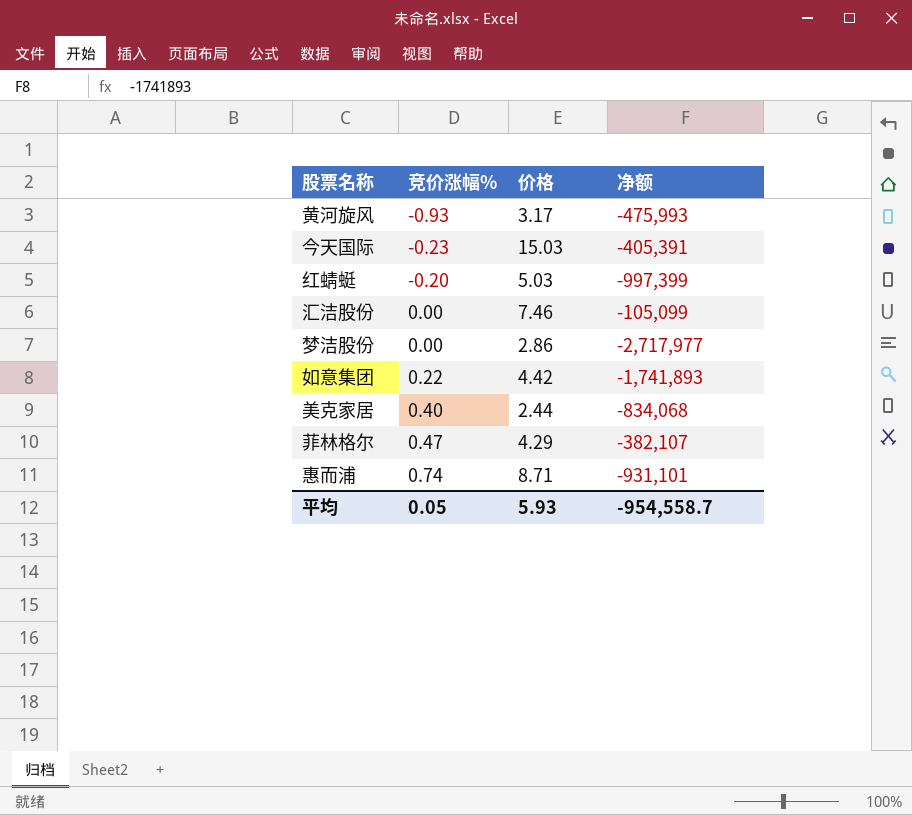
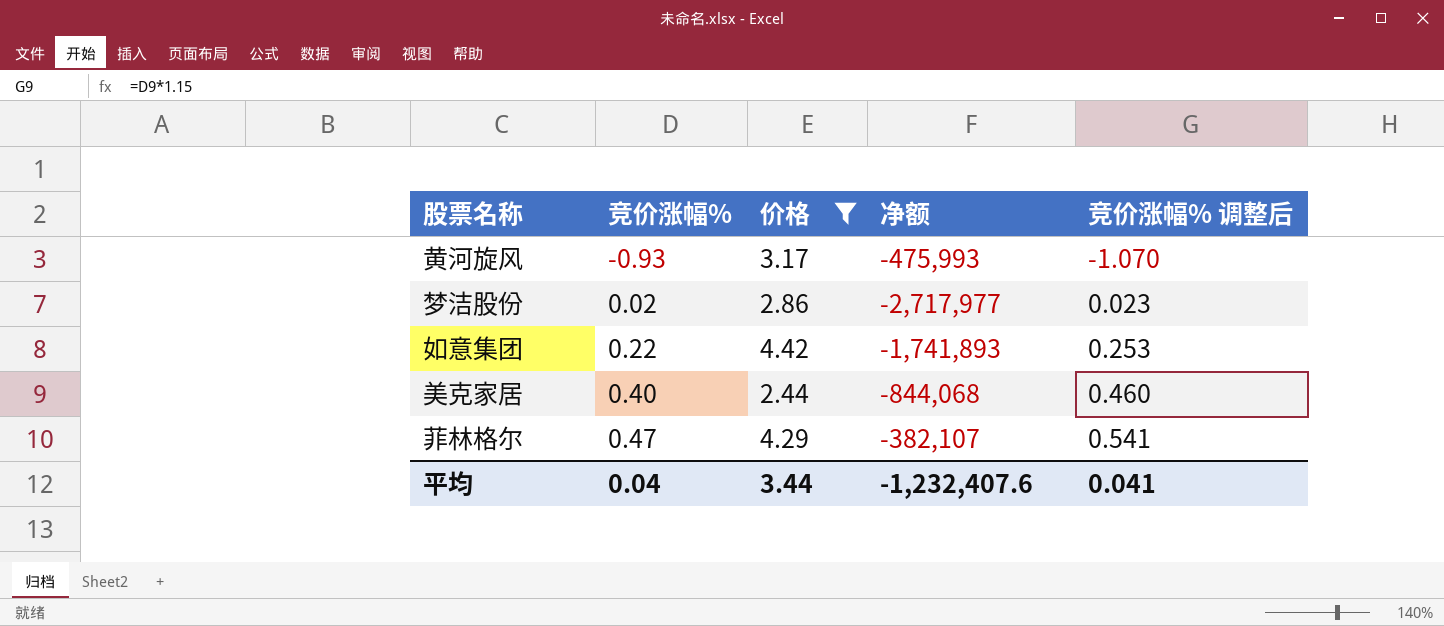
filter: none -> 价格 <= 4.42
column 竞价涨幅% 调整后 | formula: none -> [竞价涨幅%] * 1.15
梦洁股份 | 竞价涨幅%: 0.00 -> 0.02
美克家居 | 净额: -834,068 -> -844,068
平均 | 竞价涨幅%: 0.05 -> 0.04
平均 | 价格: 5.93 -> 3.44
平均 | 净额: -954,558.7 -> -1,232,407.6

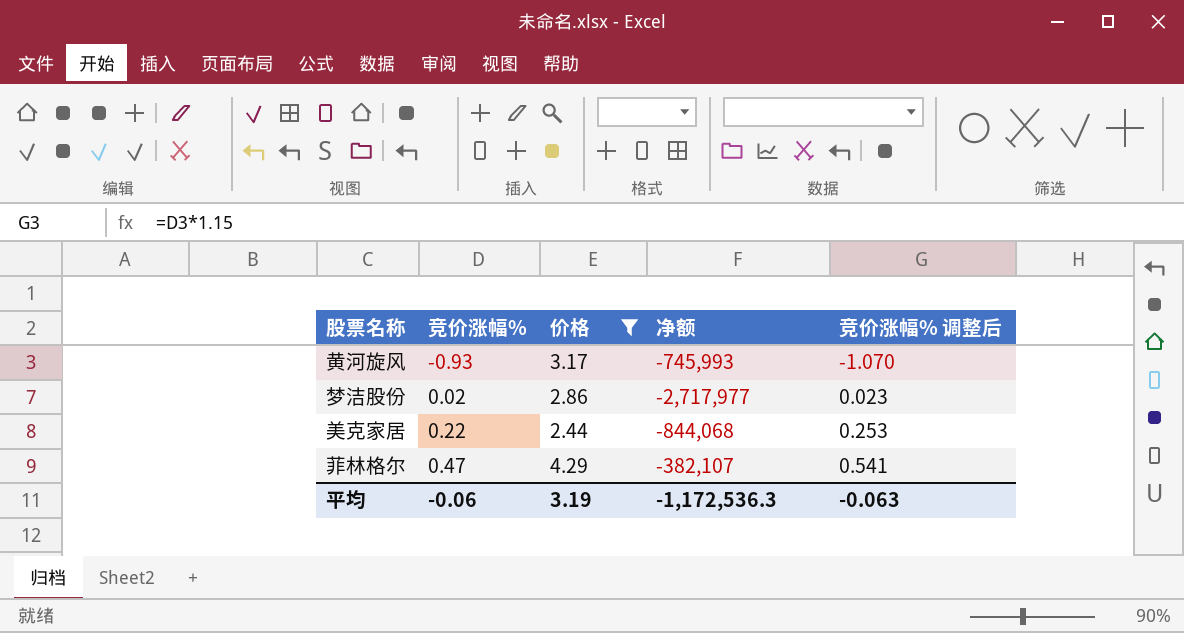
row 如意集团: 0.22 | 4.42 | -1,741,893 | 0.253 -> none
黄河旋风 | 净额: -475,993 -> -745,993
美克家居 | 竞价涨幅%: 0.40 -> 0.22
美克家居 | 竞价涨幅% 调整后: 0.460 -> 0.253
平均 | 竞价涨幅%: 0.04 -> -0.06
平均 | 价格: 3.44 -> 3.19
平均 | 净额: -1,232,407.6 -> -1,172,536.3
平均 | 竞价涨幅% 调整后: 0.041 -> -0.063

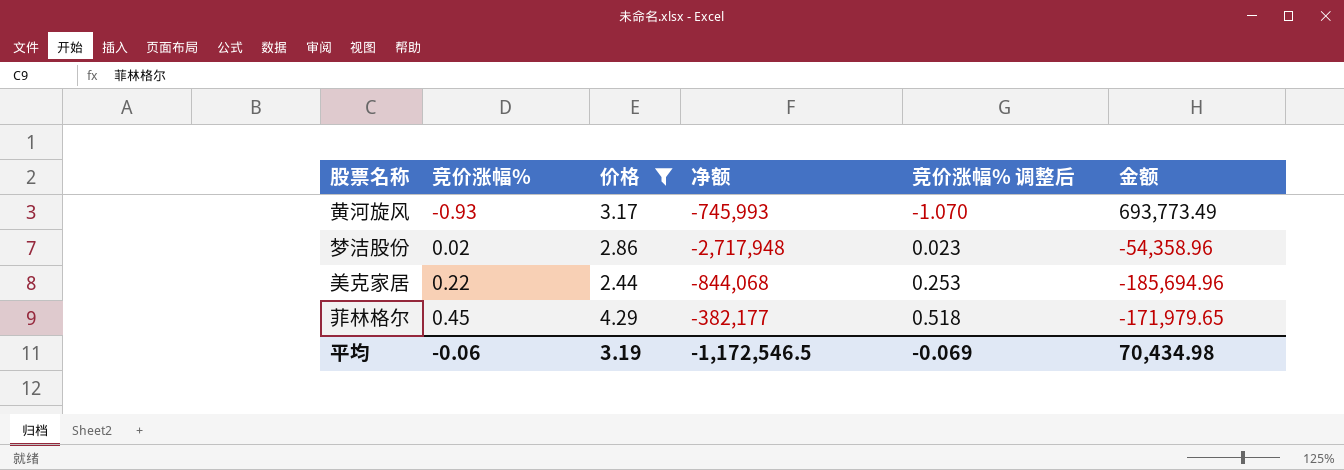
column 金额 | formula: none -> [竞价涨幅%] * [净额]
梦洁股份 | 净额: -2,717,977 -> -2,717,948
菲林格尔 | 竞价涨幅%: 0.47 -> 0.45
菲林格尔 | 净额: -382,107 -> -382,177
菲林格尔 | 竞价涨幅% 调整后: 0.541 -> 0.518
平均 | 净额: -1,172,536.3 -> -1,172,546.5
平均 | 竞价涨幅% 调整后: -0.063 -> -0.069

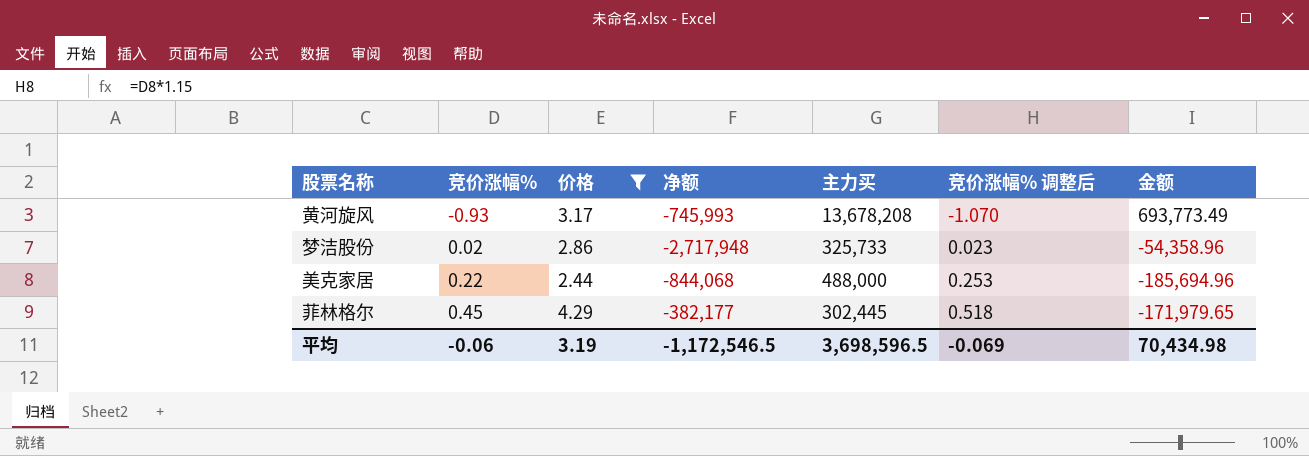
column 主力买 | position: none -> 5

